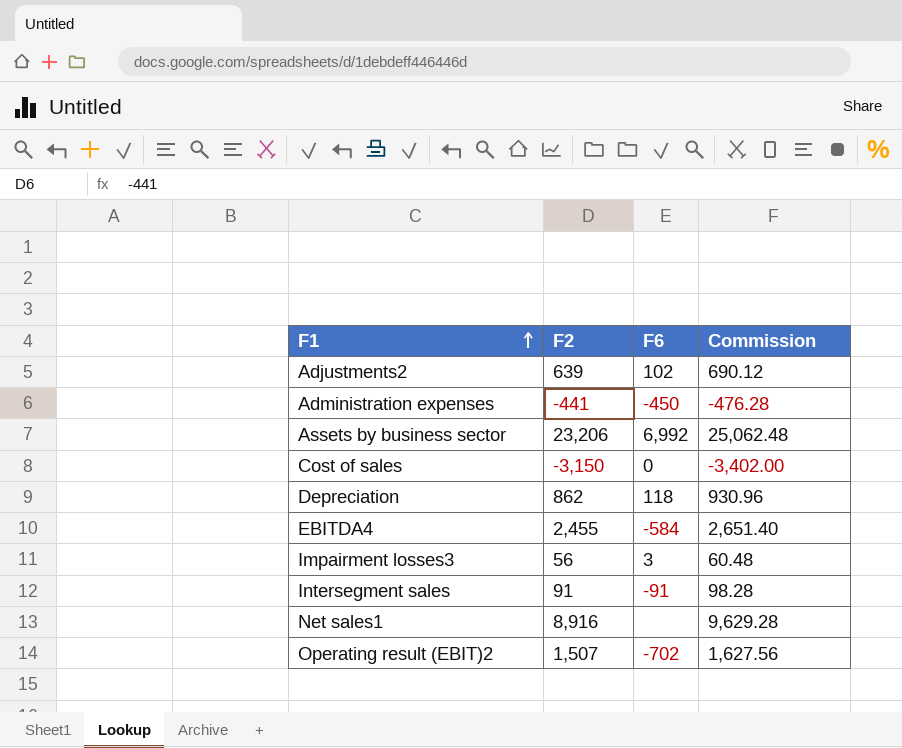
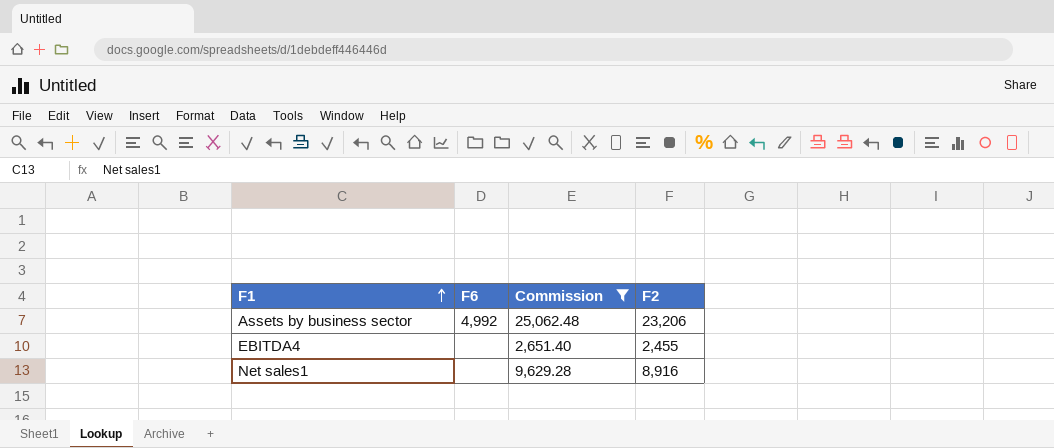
filter: none -> Commission >= 2,651.40
column F2 | position: 2 -> 4
Assets by business sector | F6: 6,992 -> 4,992
EBITDA4 | F6: -584 -> none

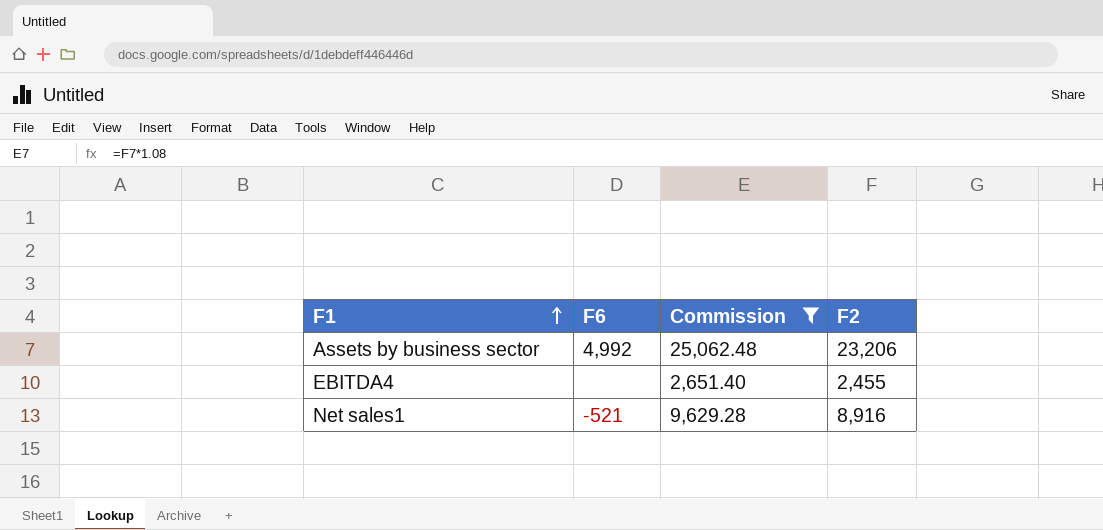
Net sales1 | F6: none -> -521

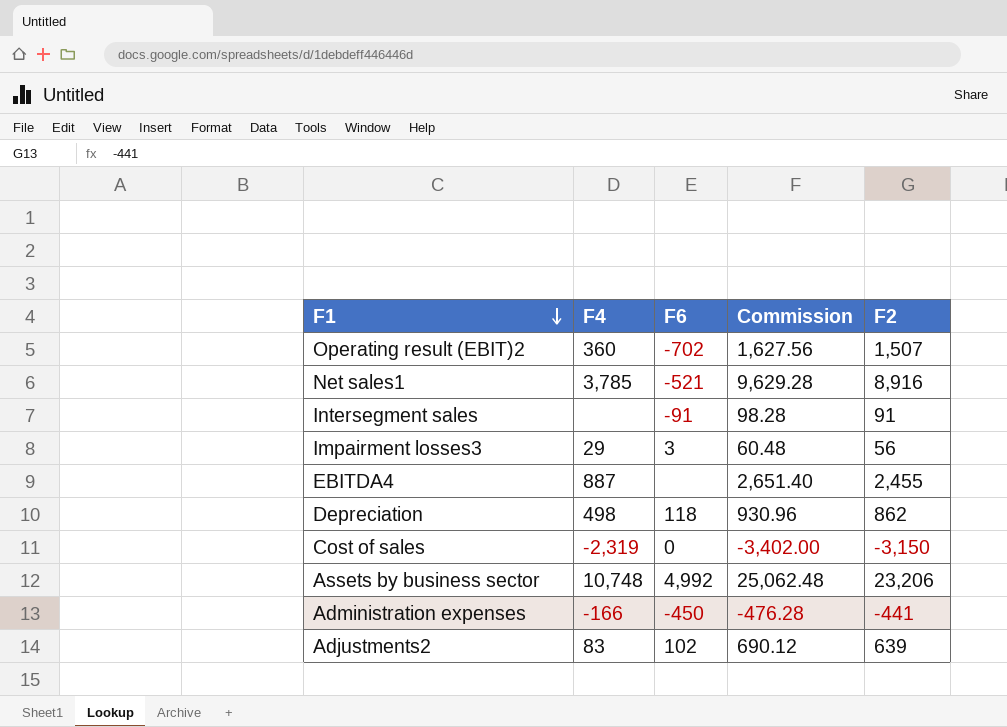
filter: Commission >= 2,651.40 -> none
row order: F1 ascending -> F1 descending
column F4 | position: none -> 2

